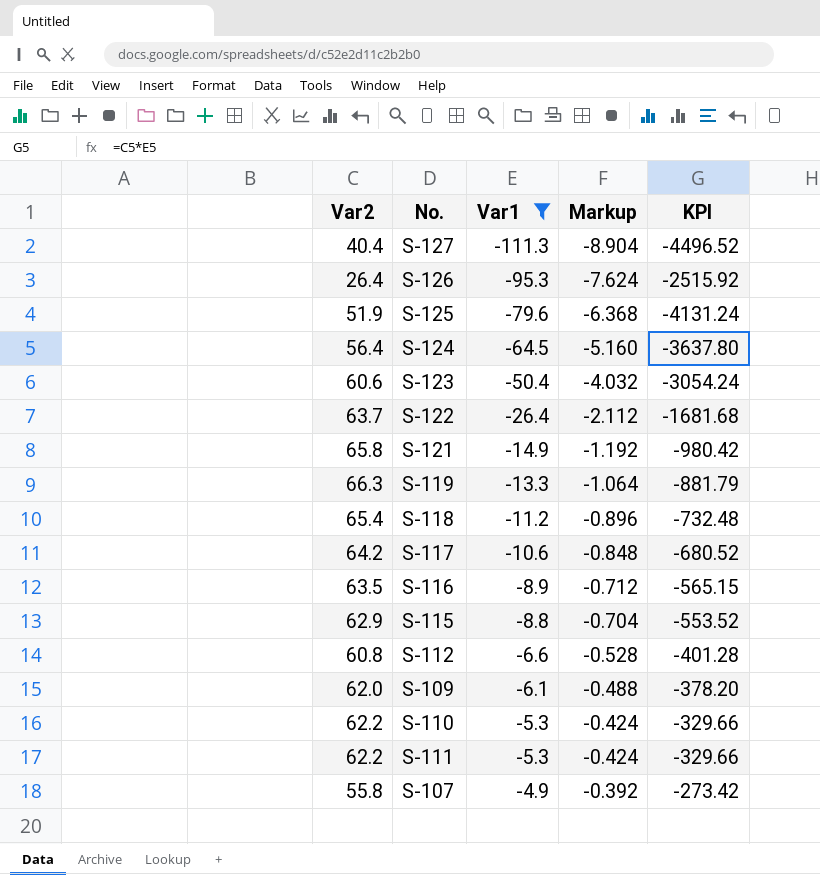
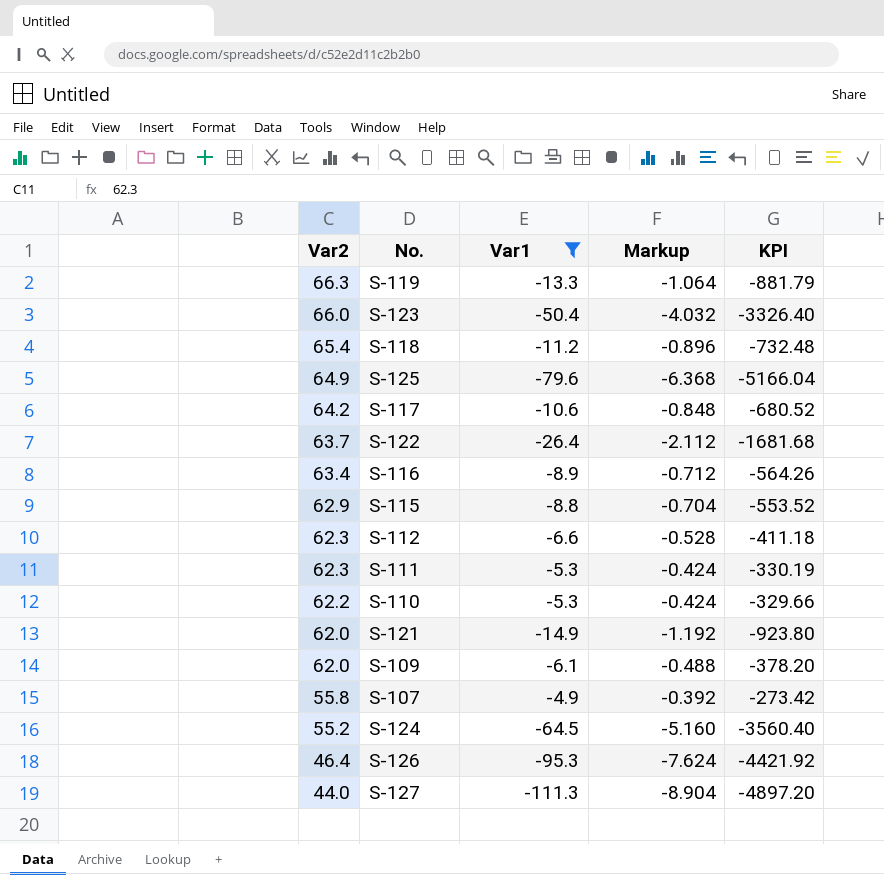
row order: Var1 ascending -> Var2 descending
S-123 | Var2: 60.6 -> 66.0
S-123 | KPI: -3054.24 -> -3326.40
S-125 | Var2: 51.9 -> 64.9
S-125 | KPI: -4131.24 -> -5166.04
S-116 | Var2: 63.5 -> 63.4
S-116 | KPI: -565.15 -> -564.26
S-112 | Var2: 60.8 -> 62.3
S-112 | KPI: -401.28 -> -411.18
S-111 | Var2: 62.2 -> 62.3
S-111 | KPI: -329.66 -> -330.19
S-121 | Var2: 65.8 -> 62.0
S-121 | KPI: -980.42 -> -923.80
S-124 | Var2: 56.4 -> 55.2
S-124 | KPI: -3637.80 -> -3560.40
S-126 | Var2: 26.4 -> 46.4
S-126 | KPI: -2515.92 -> -4421.92
S-127 | Var2: 40.4 -> 44.0
S-127 | KPI: -4496.52 -> -4897.20

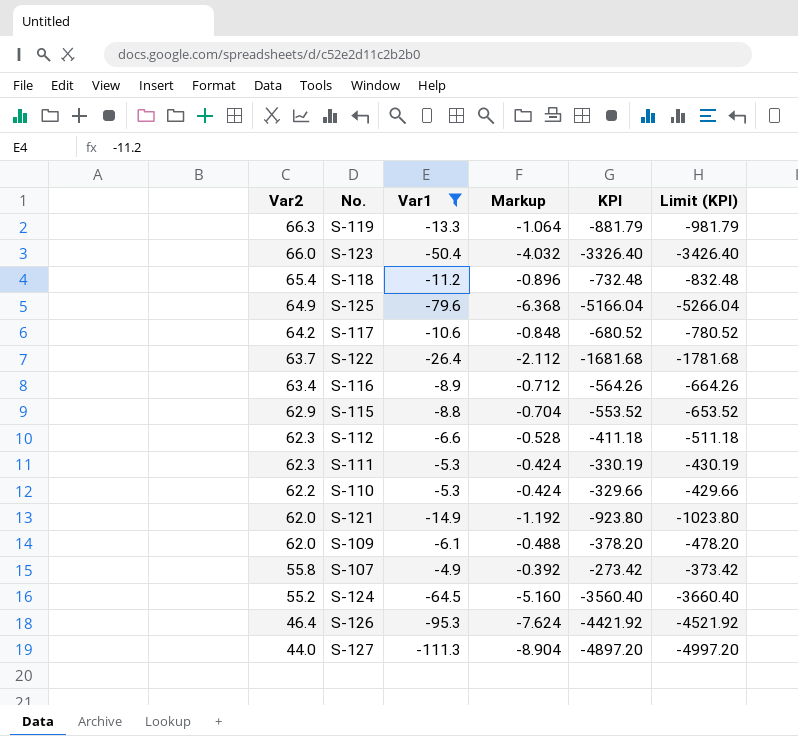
column Limit (KPI) | formula: none -> [KPI] - 100

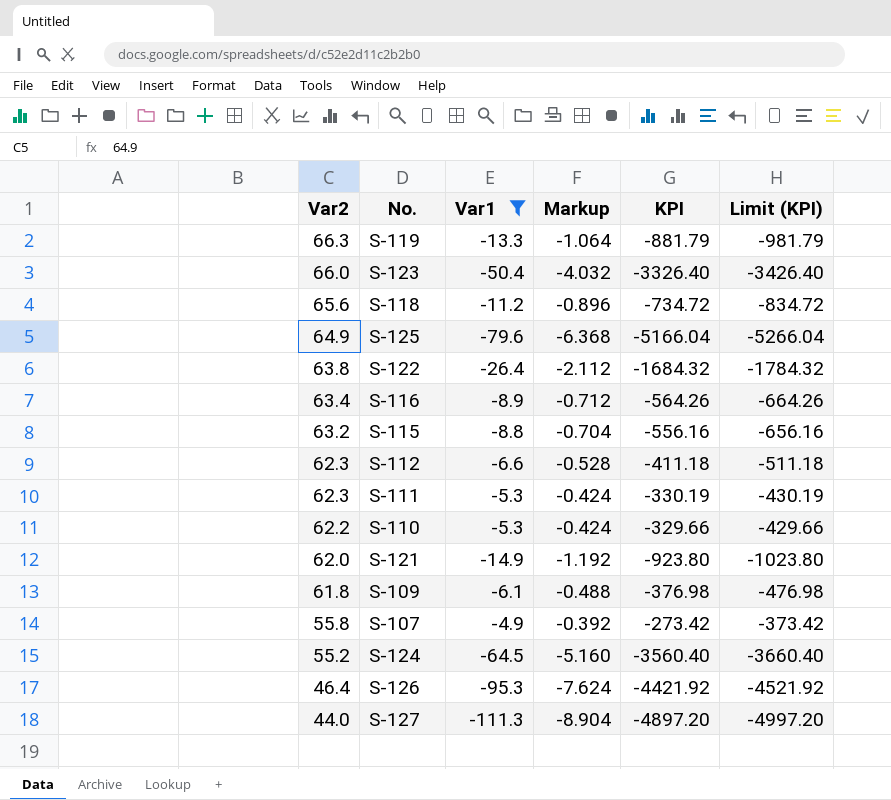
row S-117: 64.2 | -10.6 | -0.848 | -680.52 | -780.52 -> none
S-118 | Var2: 65.4 -> 65.6
S-118 | KPI: -732.48 -> -734.72
S-118 | Limit (KPI): -832.48 -> -834.72
S-122 | Var2: 63.7 -> 63.8
S-122 | KPI: -1681.68 -> -1684.32
S-122 | Limit (KPI): -1781.68 -> -1784.32
S-115 | Var2: 62.9 -> 63.2
S-115 | KPI: -553.52 -> -556.16
S-115 | Limit (KPI): -653.52 -> -656.16
S-109 | Var2: 62.0 -> 61.8
S-109 | KPI: -378.20 -> -376.98
S-109 | Limit (KPI): -478.20 -> -476.98

